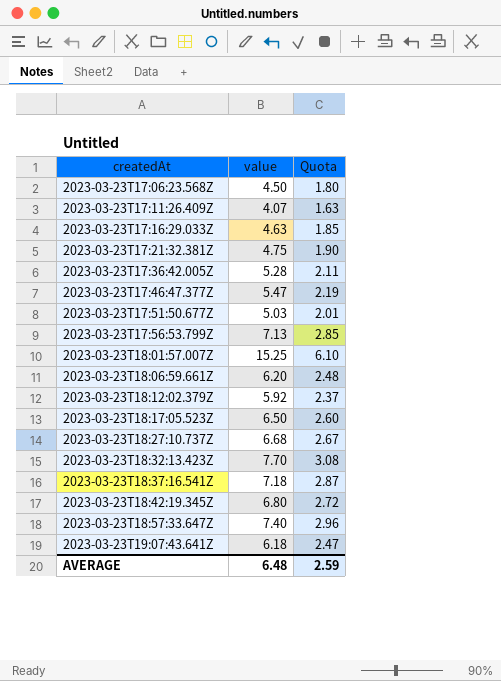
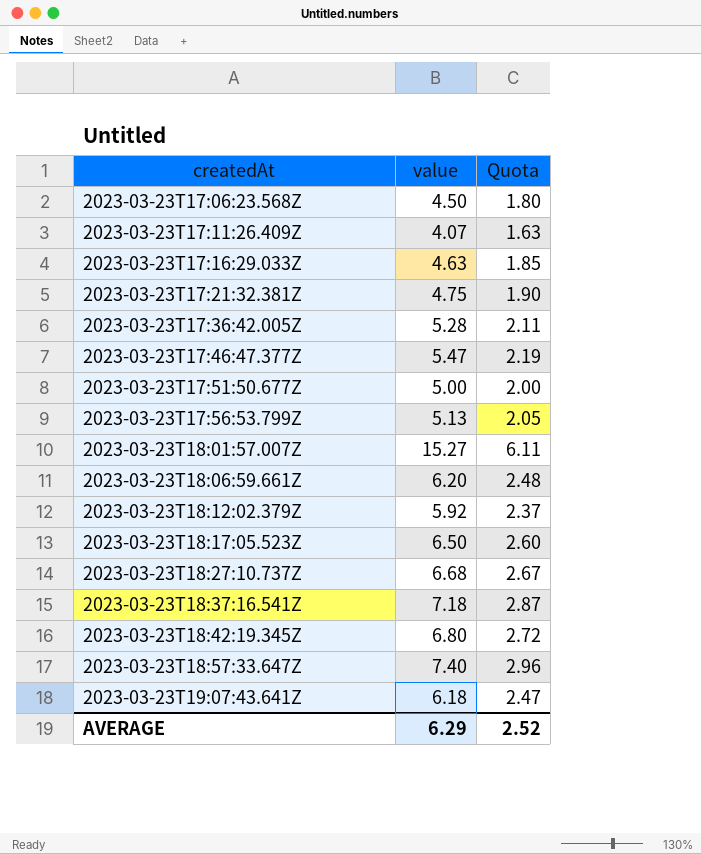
row 2023-03-23T18:32:13.423Z: 7.70 | 3.08 -> none
2023-03-23T17:51:50.677Z | value: 5.03 -> 5.00
2023-03-23T17:51:50.677Z | Quota: 2.01 -> 2.00
2023-03-23T17:56:53.799Z | value: 7.13 -> 5.13
2023-03-23T17:56:53.799Z | Quota: 2.85 -> 2.05
2023-03-23T18:01:57.007Z | value: 15.25 -> 15.27
2023-03-23T18:01:57.007Z | Quota: 6.10 -> 6.11
AVERAGE | value: 6.48 -> 6.29
AVERAGE | Quota: 2.59 -> 2.52

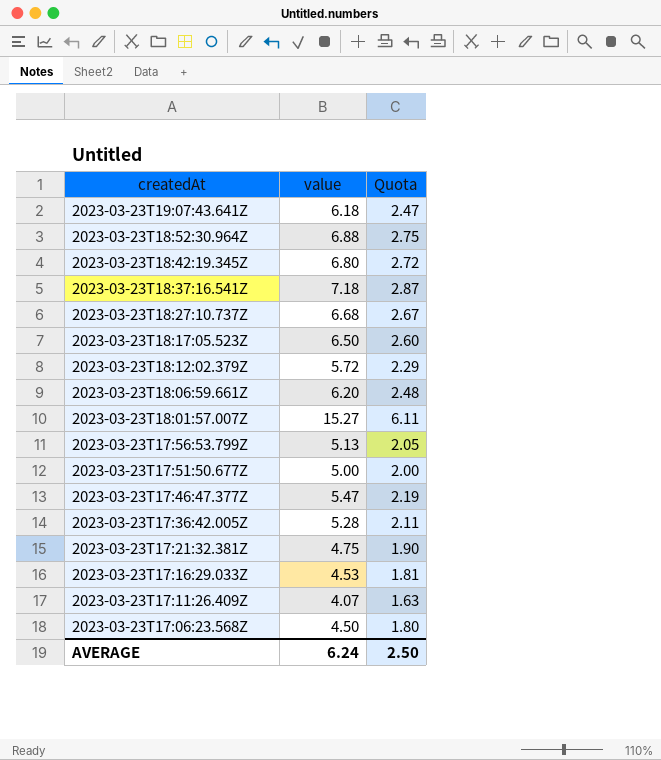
row order: createdAt ascending -> createdAt descending
row 2023-03-23T18:57:33.647Z: 7.40 | 2.96 -> none
row 2023-03-23T18:52:30.964Z: none -> 6.88 | 2.75
2023-03-23T18:12:02.379Z | value: 5.92 -> 5.72
2023-03-23T18:12:02.379Z | Quota: 2.37 -> 2.29
2023-03-23T17:16:29.033Z | value: 4.63 -> 4.53
2023-03-23T17:16:29.033Z | Quota: 1.85 -> 1.81
AVERAGE | value: 6.29 -> 6.24
AVERAGE | Quota: 2.52 -> 2.50

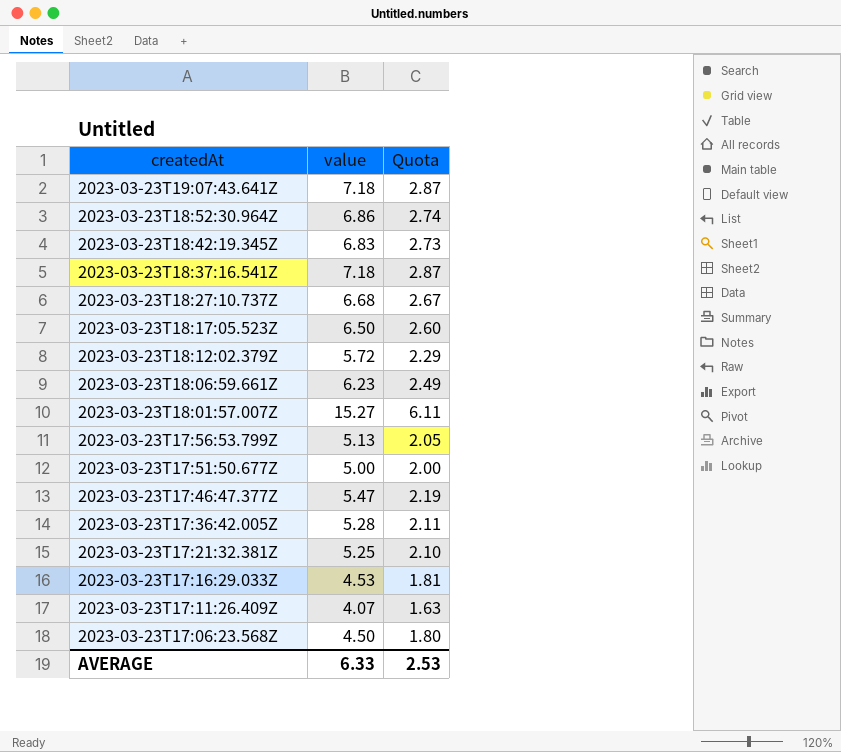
2023-03-23T19:07:43.641Z | value: 6.18 -> 7.18
2023-03-23T19:07:43.641Z | Quota: 2.47 -> 2.87
2023-03-23T18:52:30.964Z | value: 6.88 -> 6.86
2023-03-23T18:52:30.964Z | Quota: 2.75 -> 2.74
2023-03-23T18:42:19.345Z | value: 6.80 -> 6.83
2023-03-23T18:42:19.345Z | Quota: 2.72 -> 2.73
2023-03-23T18:06:59.661Z | value: 6.20 -> 6.23
2023-03-23T18:06:59.661Z | Quota: 2.48 -> 2.49
2023-03-23T17:21:32.381Z | value: 4.75 -> 5.25
2023-03-23T17:21:32.381Z | Quota: 1.90 -> 2.10
AVERAGE | value: 6.24 -> 6.33
AVERAGE | Quota: 2.50 -> 2.53

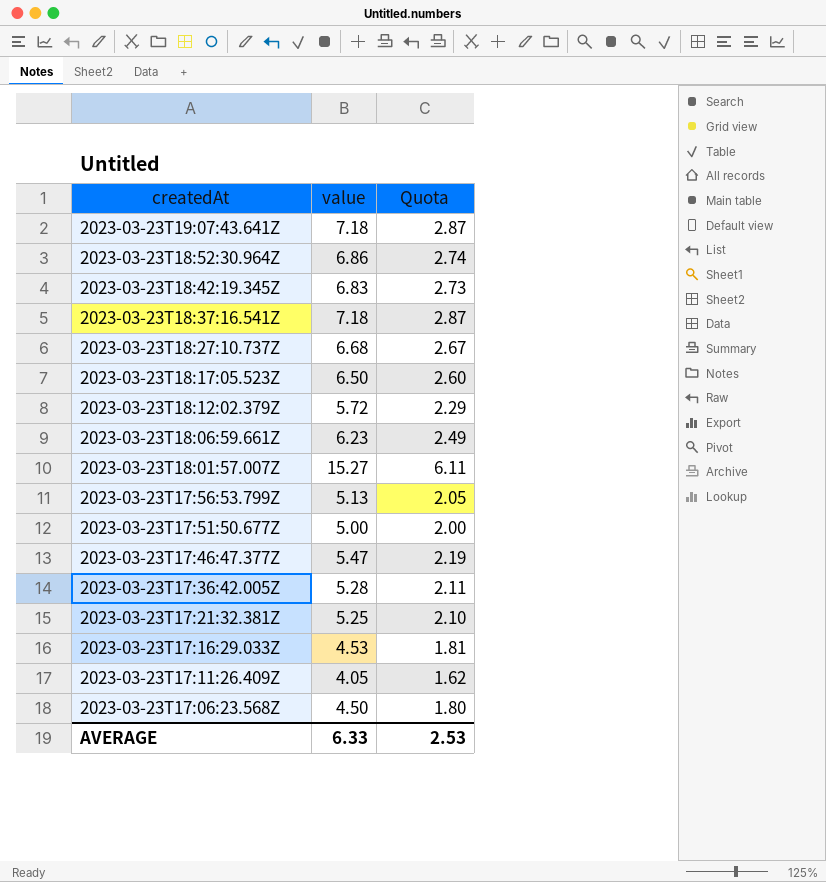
2023-03-23T17:11:26.409Z | value: 4.07 -> 4.05
2023-03-23T17:11:26.409Z | Quota: 1.63 -> 1.62

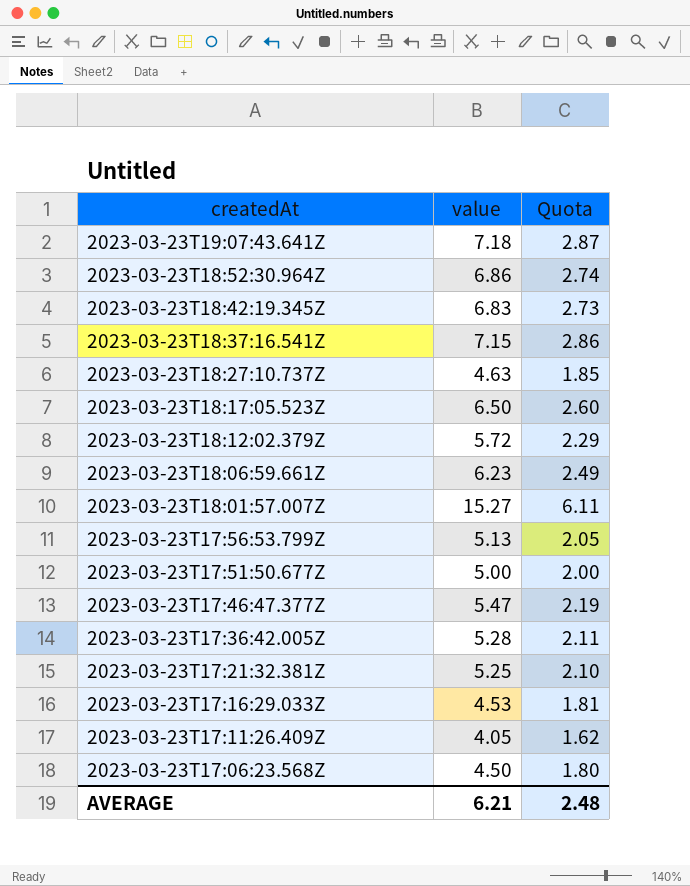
2023-03-23T18:37:16.541Z | value: 7.18 -> 7.15
2023-03-23T18:37:16.541Z | Quota: 2.87 -> 2.86
2023-03-23T18:27:10.737Z | value: 6.68 -> 4.63
2023-03-23T18:27:10.737Z | Quota: 2.67 -> 1.85
AVERAGE | value: 6.33 -> 6.21
AVERAGE | Quota: 2.53 -> 2.48

